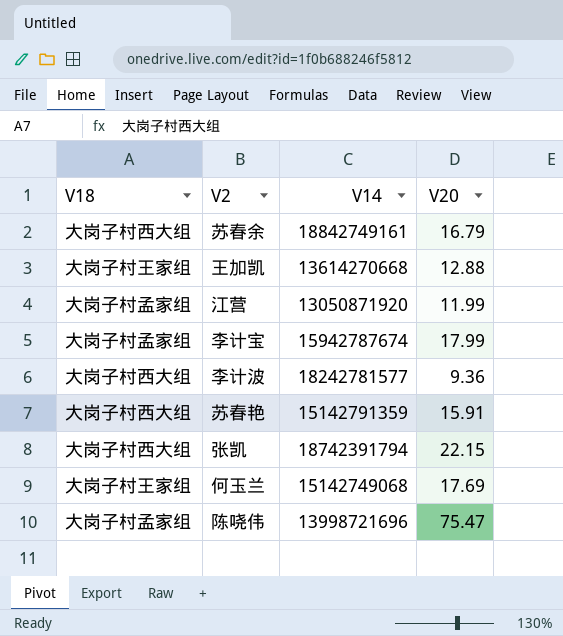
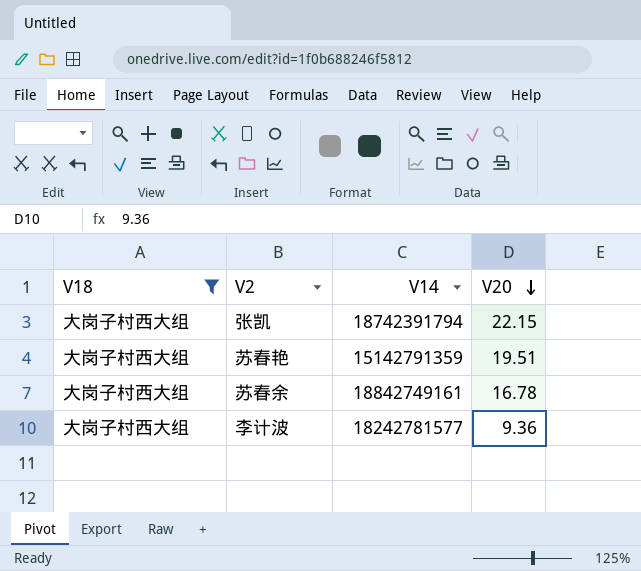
filter: none -> V18 = 大岗子村西大组
row order: none -> V20 descending
苏春艳 | V20: 15.91 -> 19.51
苏春余 | V20: 16.79 -> 16.78

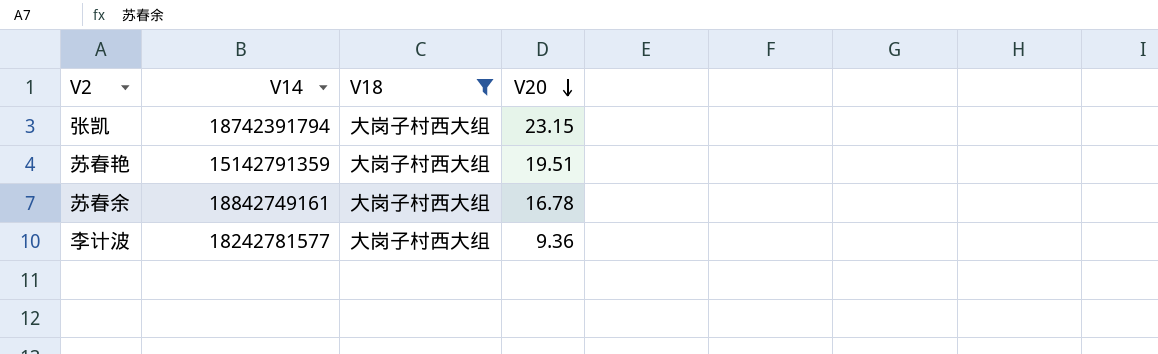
column V18 | position: 1 -> 3
张凯 | V20: 22.15 -> 23.15

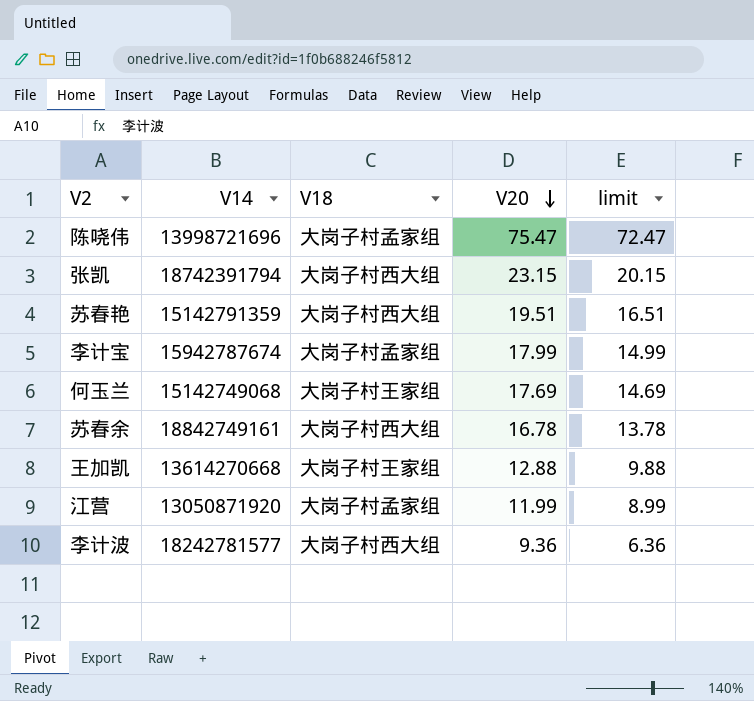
filter: V18 = 大岗子村西大组 -> none
column limit | formula: none -> [V20] - 3

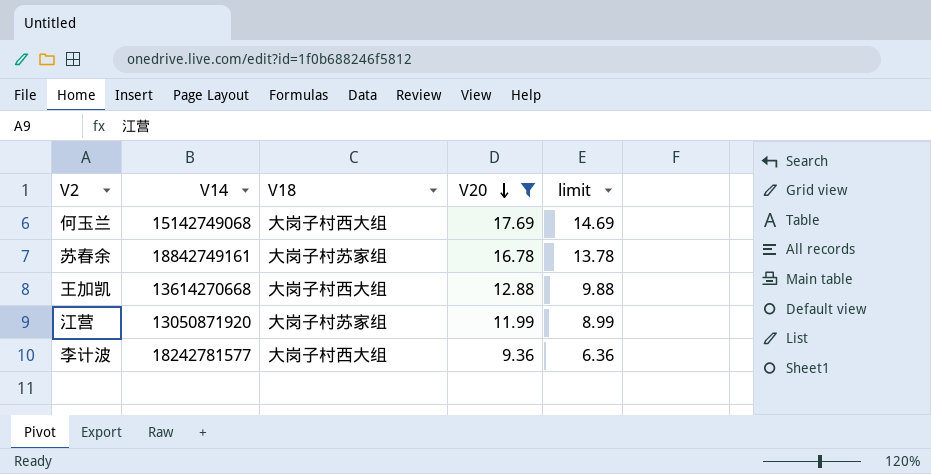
filter: none -> V20 <= 17.69
何玉兰 | V18: 大岗子村王家组 -> 大岗子村西大组
苏春余 | V18: 大岗子村西大组 -> 大岗子村苏家组
王加凯 | V18: 大岗子村王家组 -> 大岗子村西大组
江营 | V18: 大岗子村孟家组 -> 大岗子村苏家组

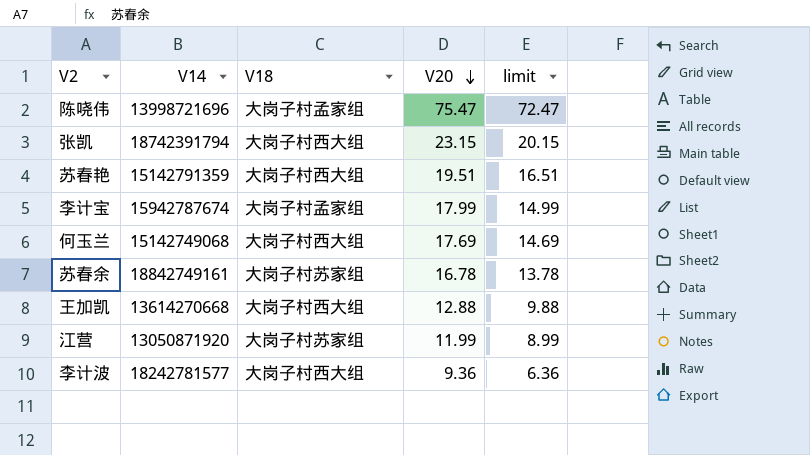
filter: V20 <= 17.69 -> none

